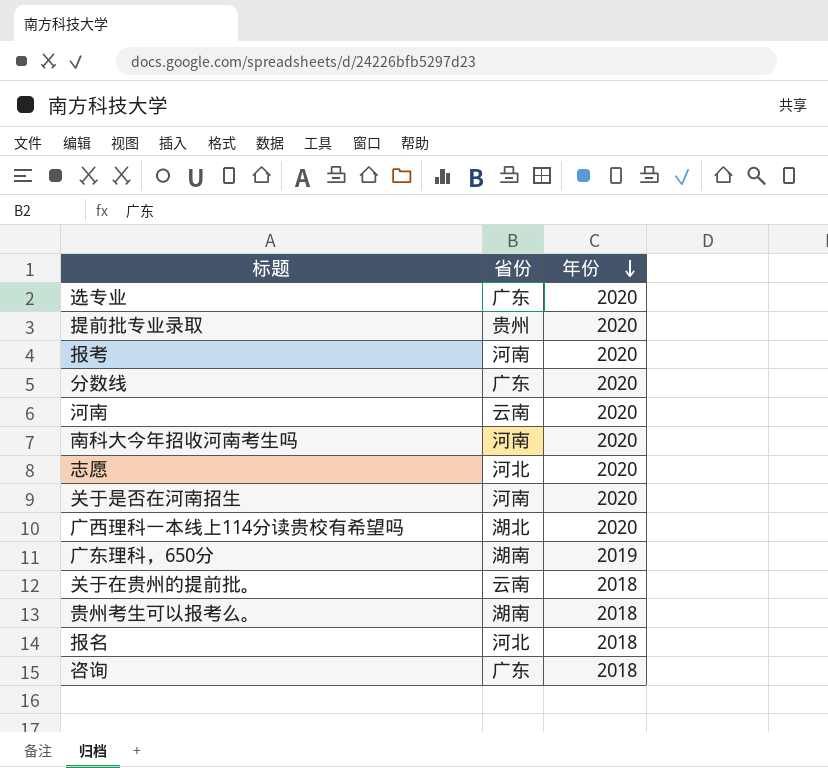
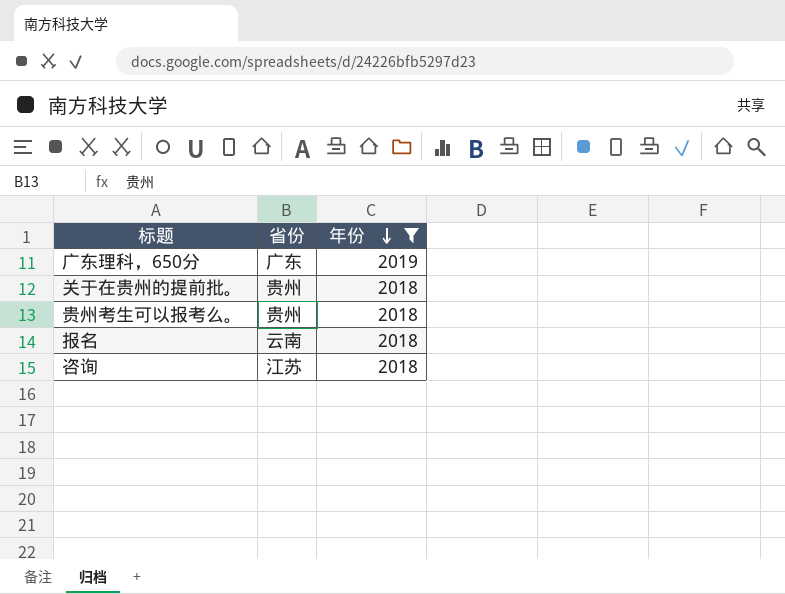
filter: none -> 年份 != 2020
广东理科，650分 | 省份: 湖南 -> 广东
关于在贵州的提前批。 | 省份: 云南 -> 贵州
贵州考生可以报考么。 | 省份: 湖南 -> 贵州
报名 | 省份: 河北 -> 云南
咨询 | 省份: 广东 -> 江苏

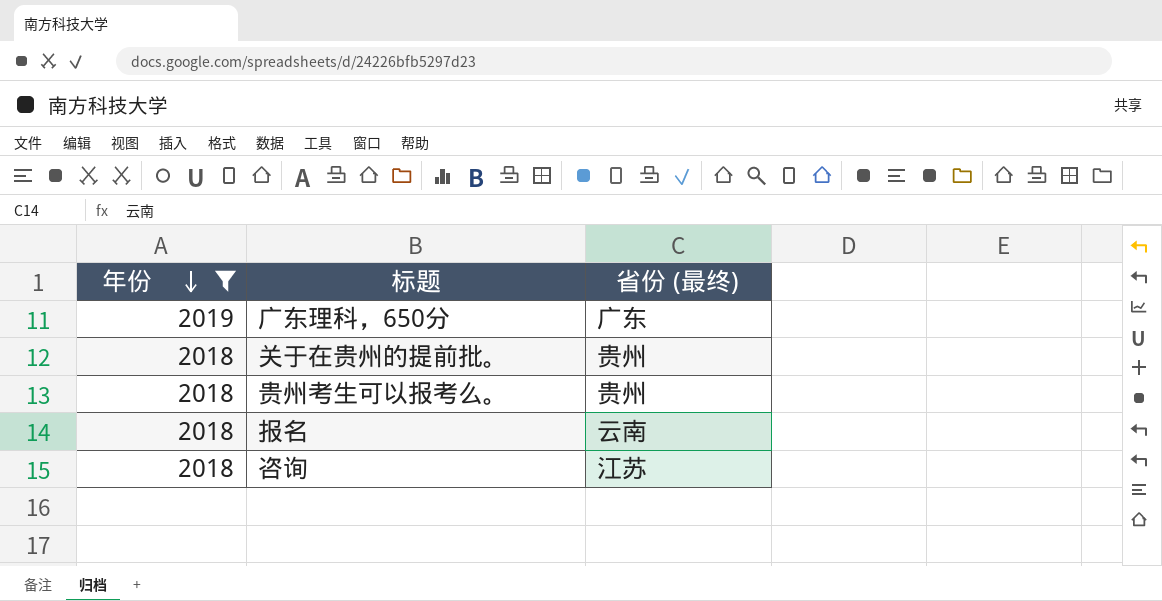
column 年份 | position: 3 -> 1
column name: 省份 -> 省份 (最终)

